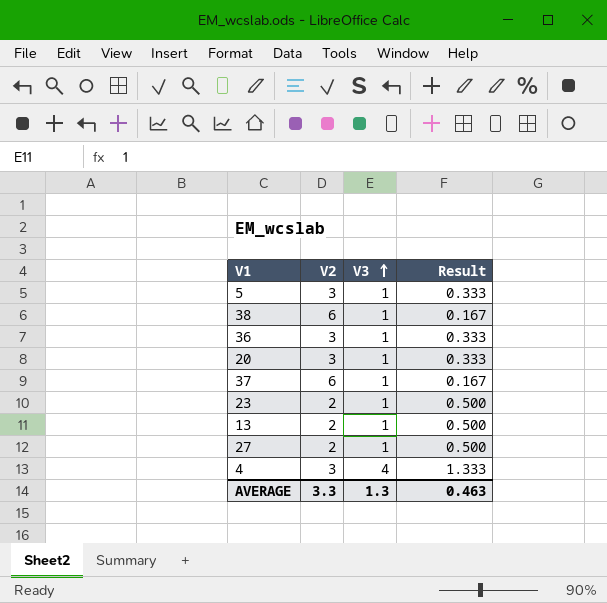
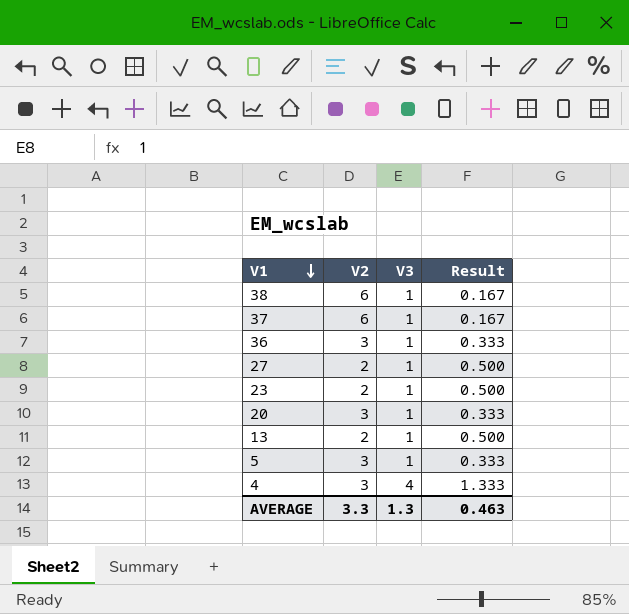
row order: V3 ascending -> V1 descending

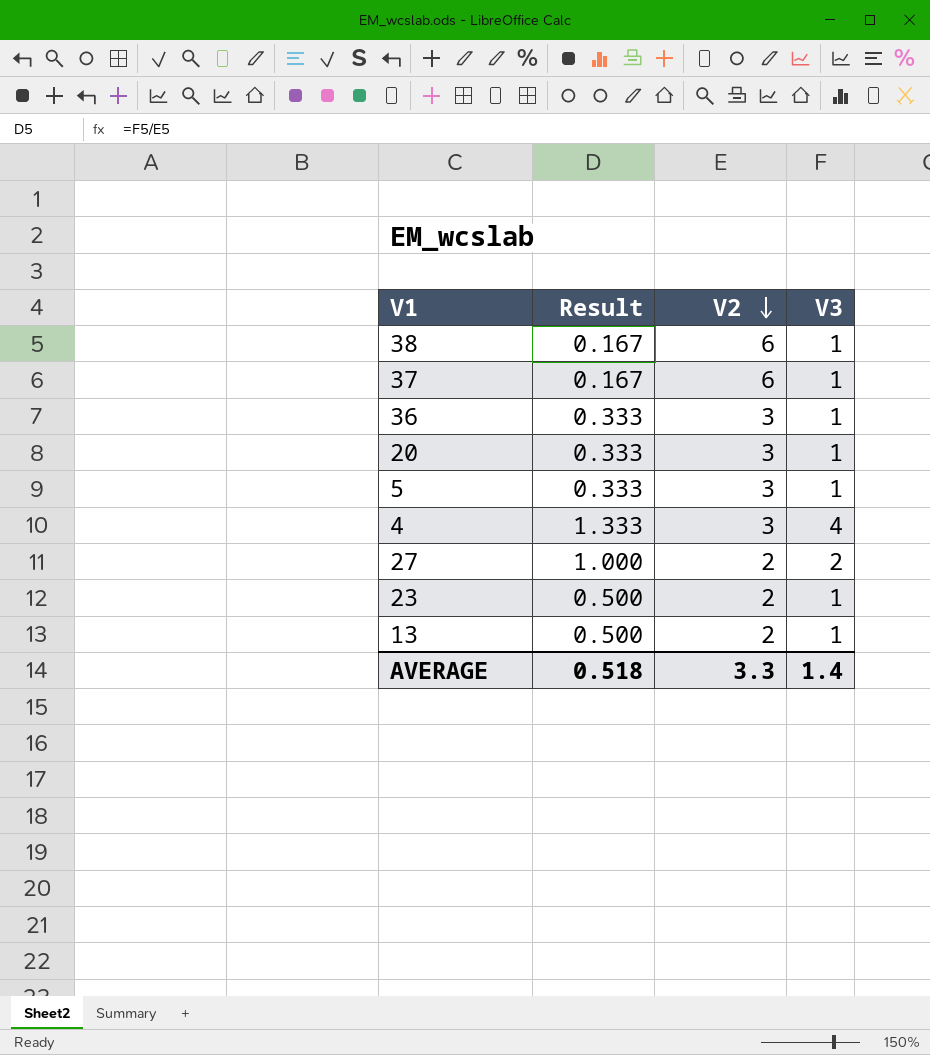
row order: V1 descending -> V2 descending
column Result | position: 4 -> 2
27 | Result: 0.500 -> 1.000
27 | V3: 1 -> 2
AVERAGE | Result: 0.463 -> 0.518
AVERAGE | V3: 1.3 -> 1.4

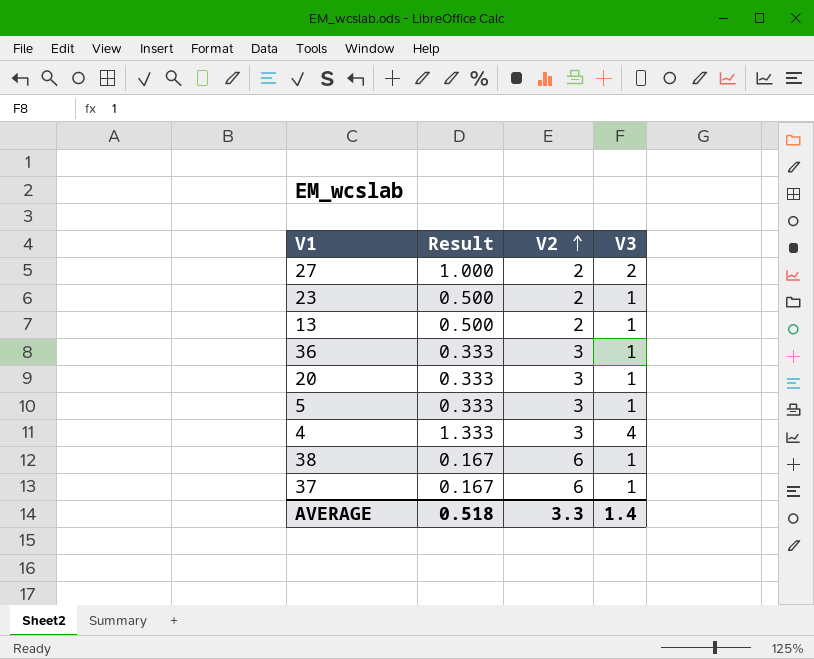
row order: V2 descending -> V2 ascending

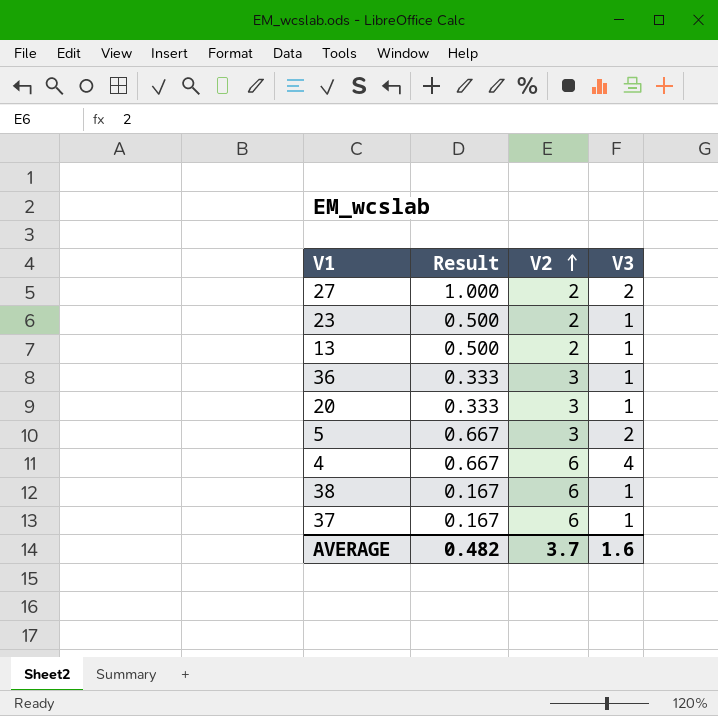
5 | Result: 0.333 -> 0.667
5 | V3: 1 -> 2
4 | Result: 1.333 -> 0.667
4 | V2: 3 -> 6
AVERAGE | Result: 0.518 -> 0.482
AVERAGE | V2: 3.3 -> 3.7
AVERAGE | V3: 1.4 -> 1.6

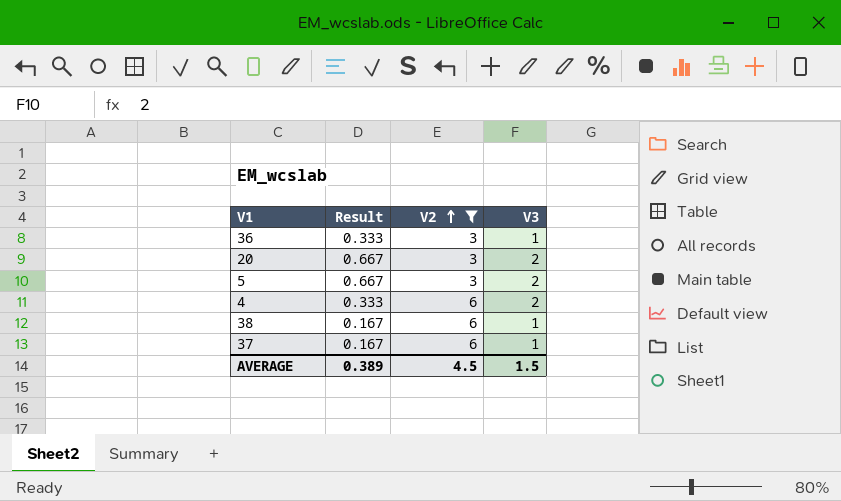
filter: none -> V2 != 2
20 | Result: 0.333 -> 0.667
20 | V3: 1 -> 2
4 | Result: 0.667 -> 0.333
4 | V3: 4 -> 2
AVERAGE | Result: 0.482 -> 0.389
AVERAGE | V2: 3.7 -> 4.5
AVERAGE | V3: 1.6 -> 1.5

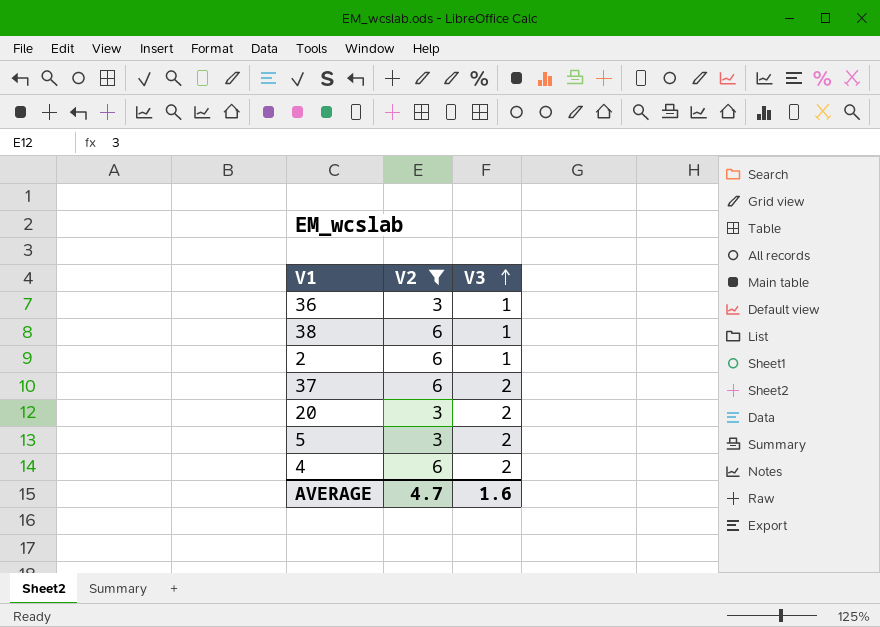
row order: V2 ascending -> V3 ascending
column Result | formula: [V3] / [V2] -> none
row 2: none -> 6 | 1
37 | V3: 1 -> 2
AVERAGE | V2: 4.5 -> 4.7
AVERAGE | V3: 1.5 -> 1.6

